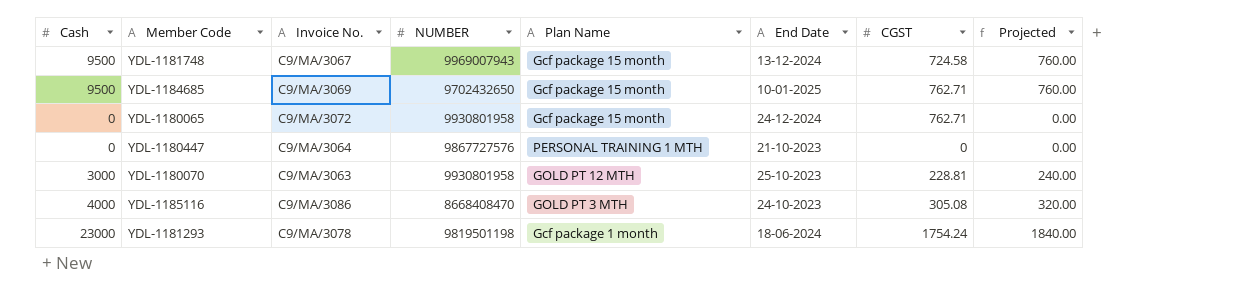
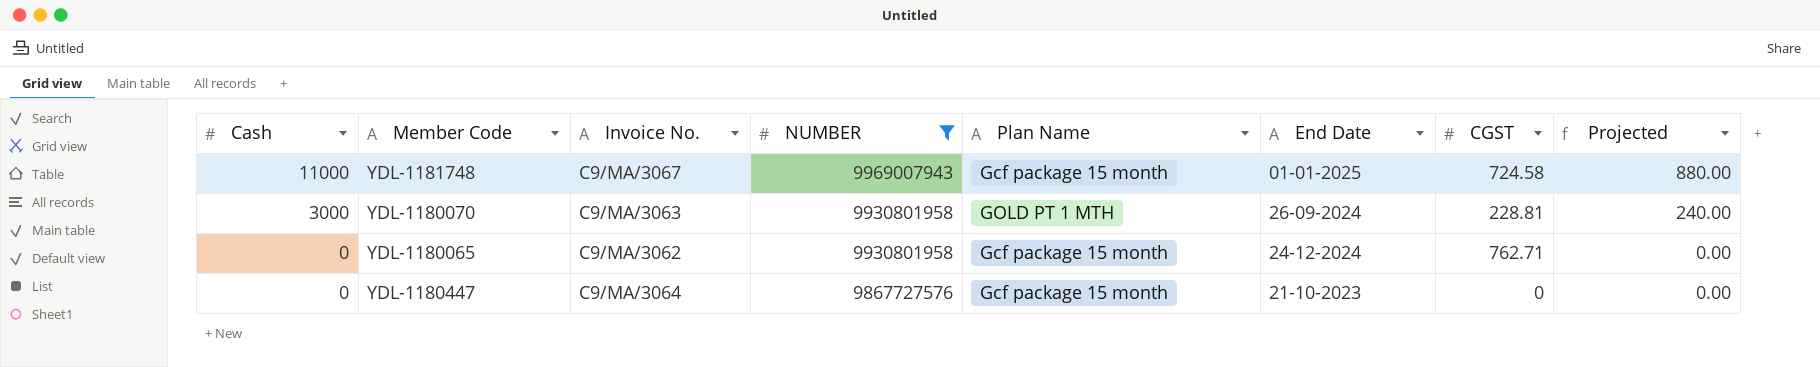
filter: none -> NUMBER >= 9867727576
row order: none -> Cash descending
YDL-1181748 | Cash: 9500 -> 11000
YDL-1181748 | End Date: 13-12-2024 -> 01-01-2025
YDL-1181748 | Projected: 760.00 -> 880.00
YDL-1180070 | Plan Name: GOLD PT 12 MTH -> GOLD PT 1 MTH
YDL-1180070 | End Date: 25-10-2023 -> 26-09-2024
YDL-1180065 | Invoice No.: C9/MA/3072 -> C9/MA/3062
YDL-1180447 | Plan Name: PERSONAL TRAINING 1 MTH -> Gcf package 15 month

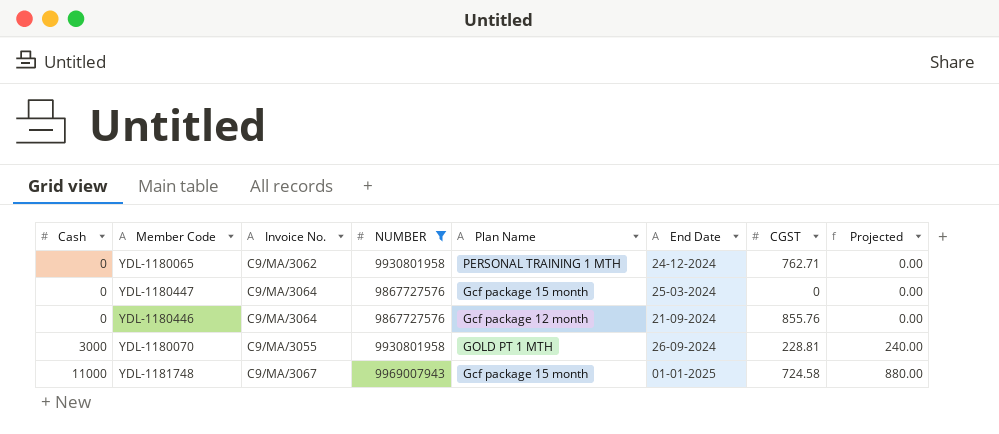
row order: Cash descending -> Cash ascending
YDL-1180065 | Plan Name: Gcf package 15 month -> PERSONAL TRAINING 1 MTH
YDL-1180447 | End Date: 21-10-2023 -> 25-03-2024
row YDL-1180446: none -> 0 | C9/MA/3064 | 9867727576 | Gcf package 12 month | 21-09-2024 | 855.76 | 0.00
YDL-1180070 | Invoice No.: C9/MA/3063 -> C9/MA/3055

